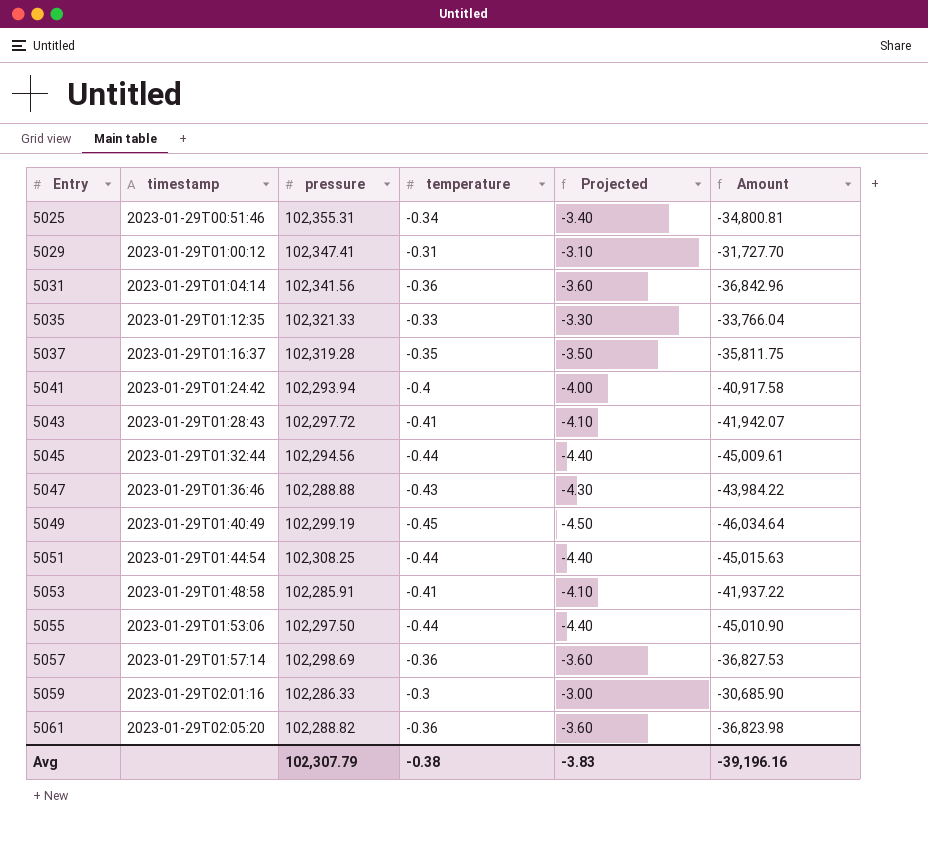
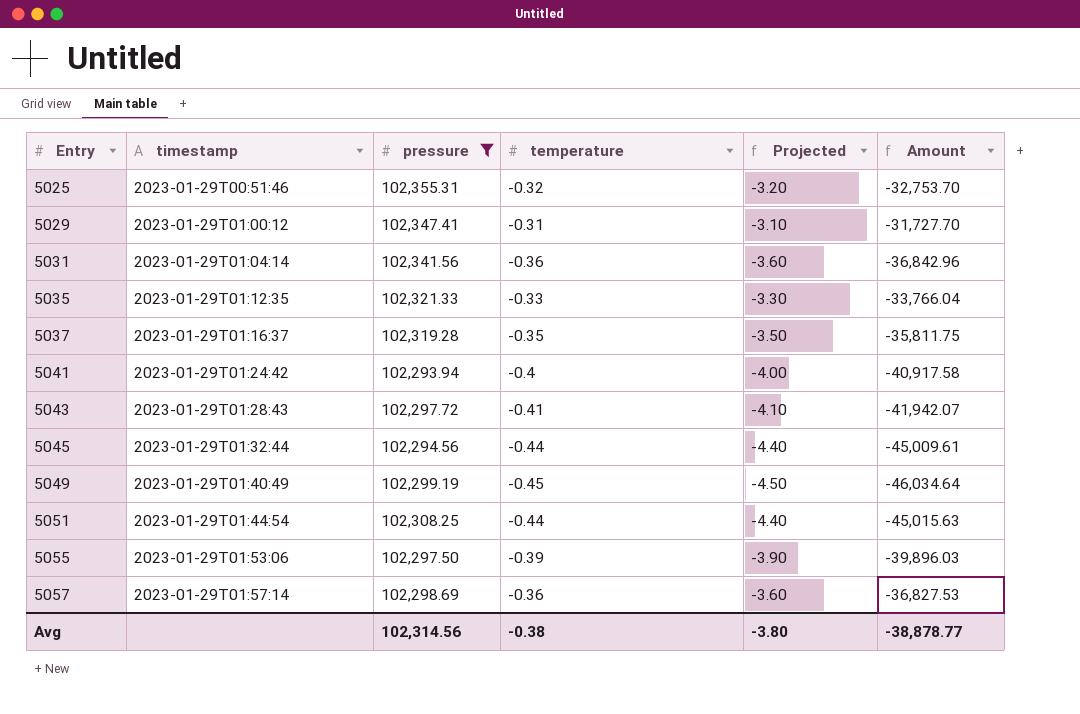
filter: none -> pressure >= 102,293.94
5025 | temperature: -0.34 -> -0.32
5025 | Projected: -3.40 -> -3.20
5025 | Amount: -34,800.81 -> -32,753.70
5055 | temperature: -0.44 -> -0.39
5055 | Projected: -4.40 -> -3.90
5055 | Amount: -45,010.90 -> -39,896.03
Avg | pressure: 102,307.79 -> 102,314.56
Avg | Projected: -3.83 -> -3.80
Avg | Amount: -39,196.16 -> -38,878.77

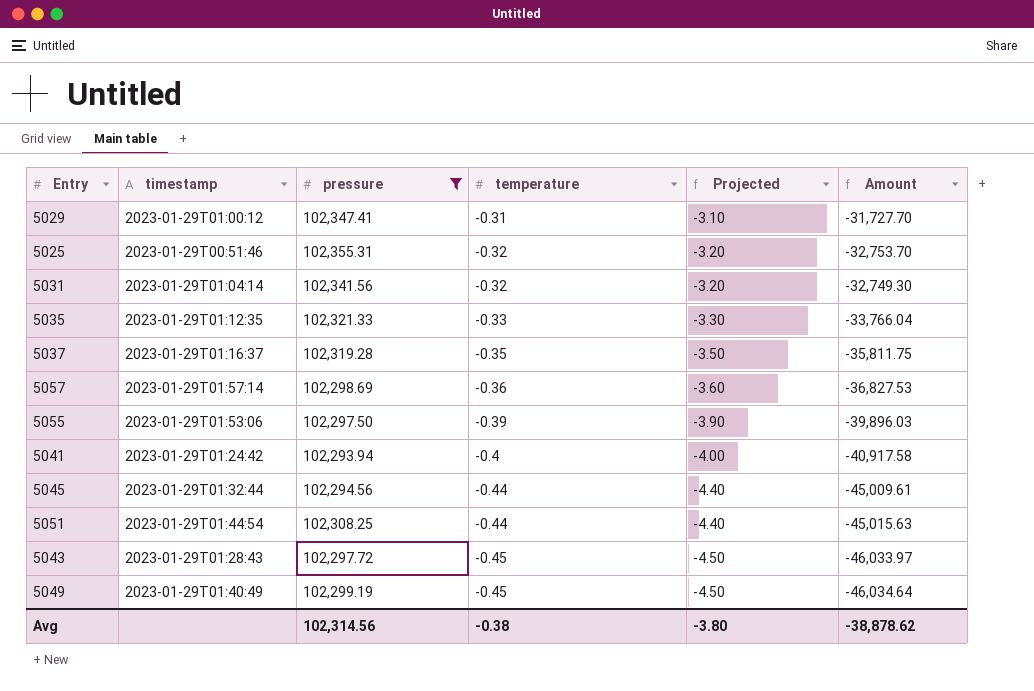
row order: Entry ascending -> temperature descending
5031 | temperature: -0.36 -> -0.32
5031 | Projected: -3.60 -> -3.20
5031 | Amount: -36,842.96 -> -32,749.30
5043 | temperature: -0.41 -> -0.45
5043 | Projected: -4.10 -> -4.50
5043 | Amount: -41,942.07 -> -46,033.97
Avg | Amount: -38,878.77 -> -38,878.62

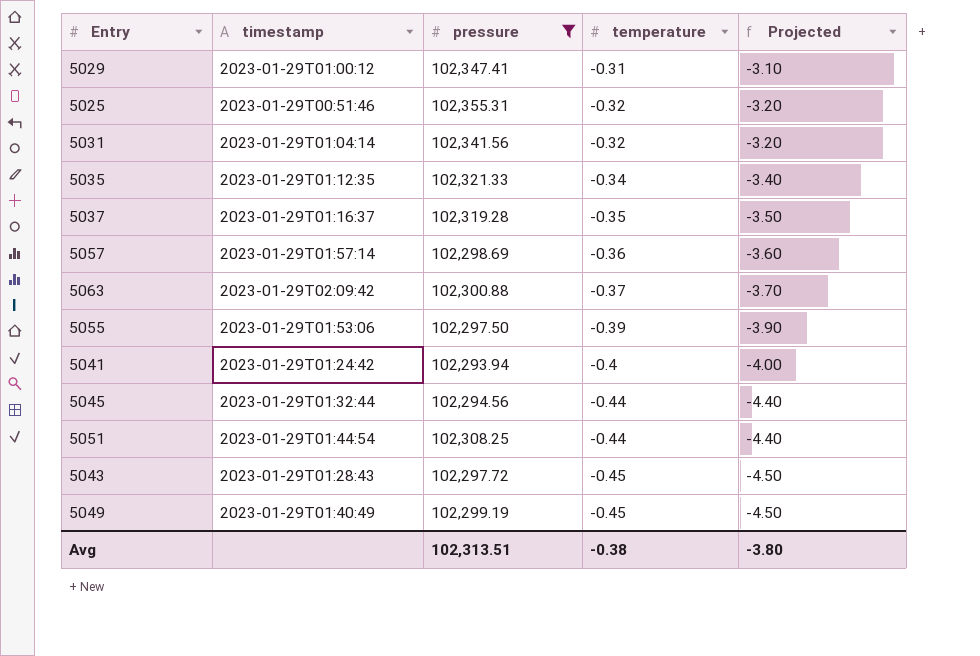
column Amount | formula: [pressure] * [temperature] -> none
5035 | temperature: -0.33 -> -0.34
5035 | Projected: -3.30 -> -3.40
row 5063: none -> 2023-01-29T02:09:42 | 102,300.88 | -0.37 | -3.70
Avg | pressure: 102,314.56 -> 102,313.51

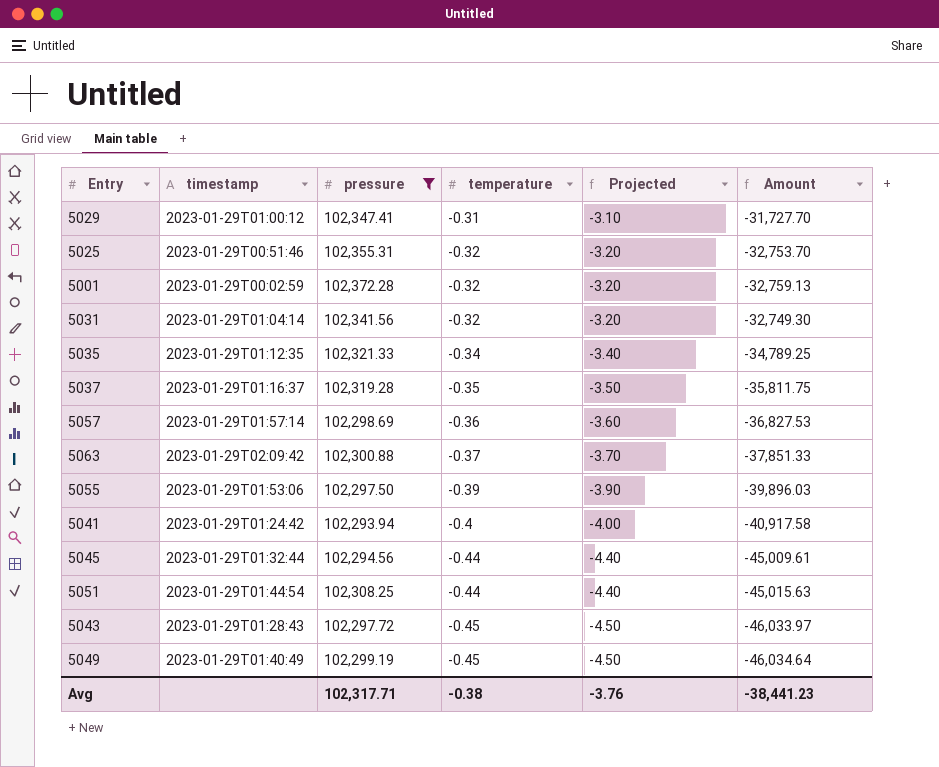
column Amount | formula: none -> [pressure] * [temperature]
row 5001: none -> 2023-01-29T00:02:59 | 102,372.28 | -0.32 | -3.20 | -32,759.13
Avg | pressure: 102,313.51 -> 102,317.71
Avg | Projected: -3.80 -> -3.76

